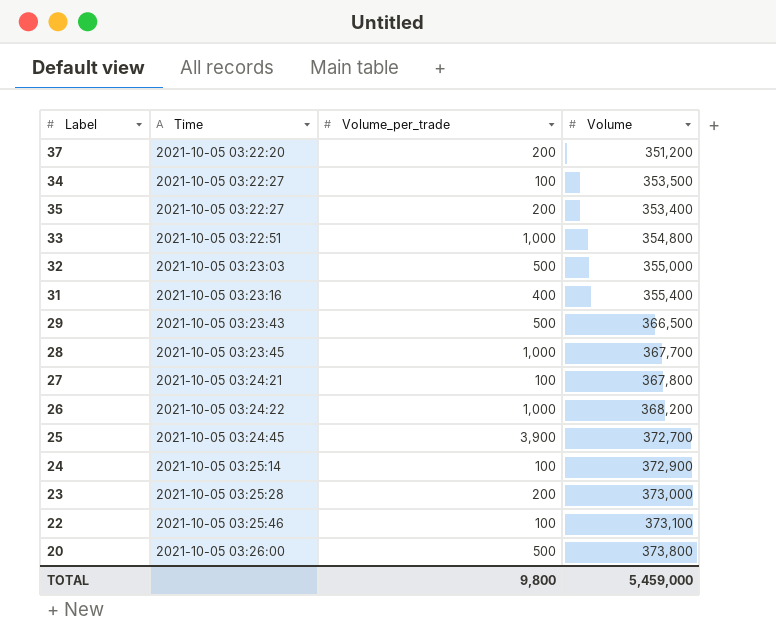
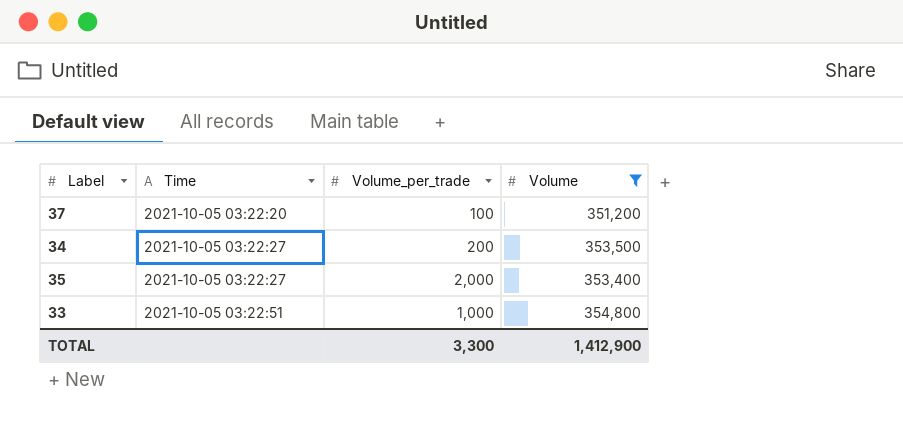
filter: none -> Volume <= 354,800
37 | Volume_per_trade: 200 -> 100
34 | Volume_per_trade: 100 -> 200
35 | Volume_per_trade: 200 -> 2,000
TOTAL | Volume_per_trade: 9,800 -> 3,300
TOTAL | Volume: 5,459,000 -> 1,412,900

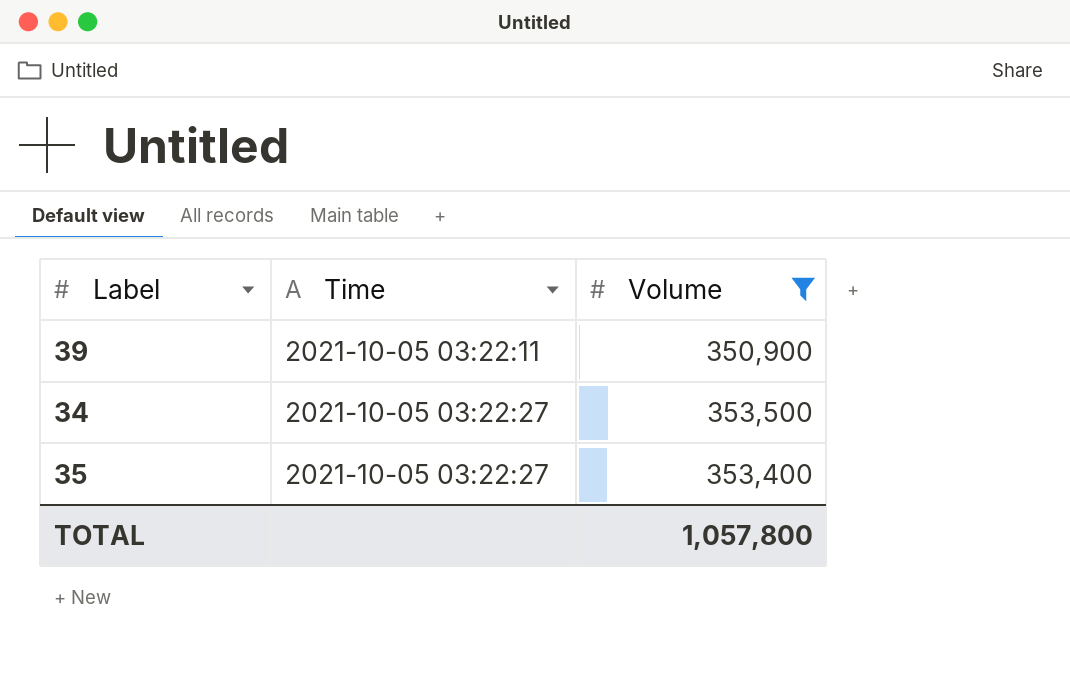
column Volume_per_trade | position: 3 -> none
row 37: 2021-10-05 03:22:20 | 100 | 351,200 -> none
row 33: 2021-10-05 03:22:51 | 1,000 | 354,800 -> none
row 39: none -> 2021-10-05 03:22:11 | 350,900
TOTAL | Volume: 1,412,900 -> 1,057,800

